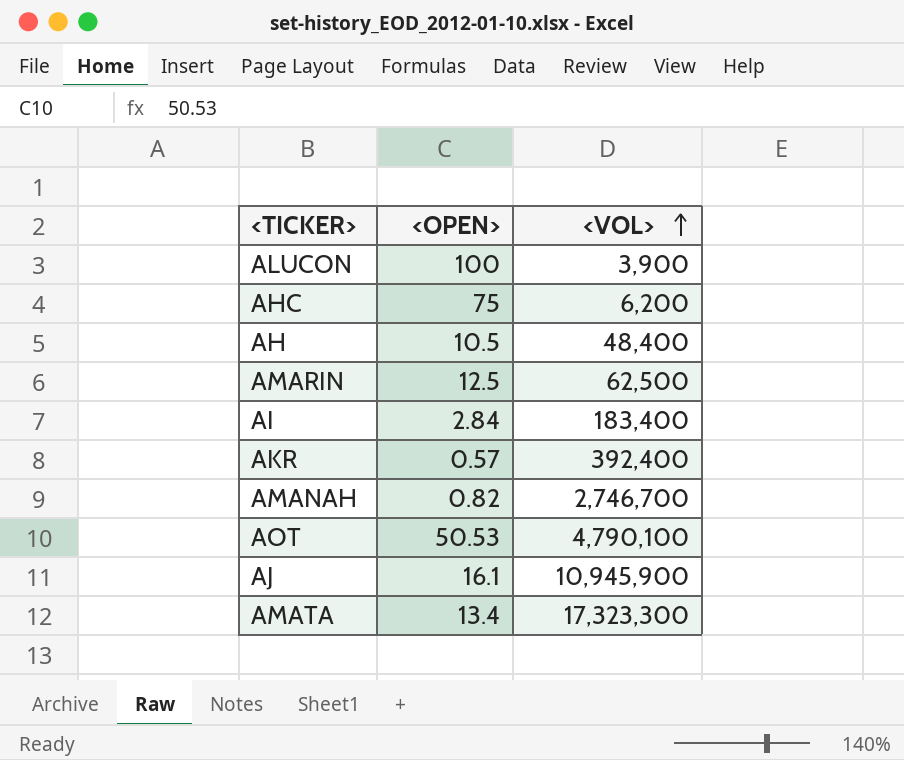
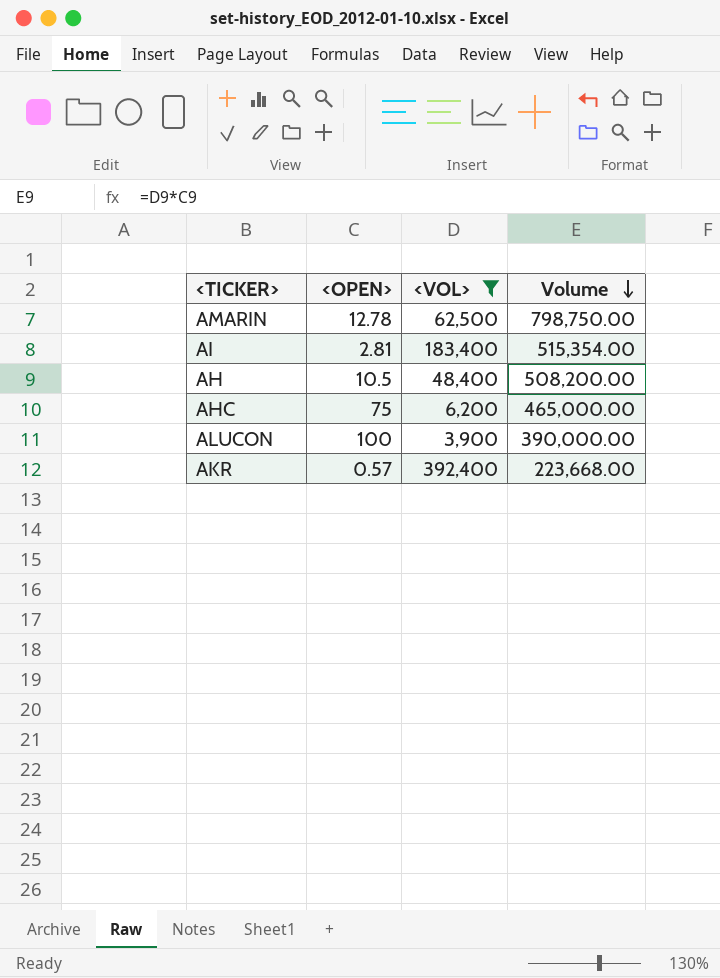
filter: none -> <VOL> <= 392,400
row order: <VOL> ascending -> Volume descending
column Volume | formula: none -> [<OPEN>] * [<VOL>]
AMARIN | <OPEN>: 12.5 -> 12.78
AI | <OPEN>: 2.84 -> 2.81

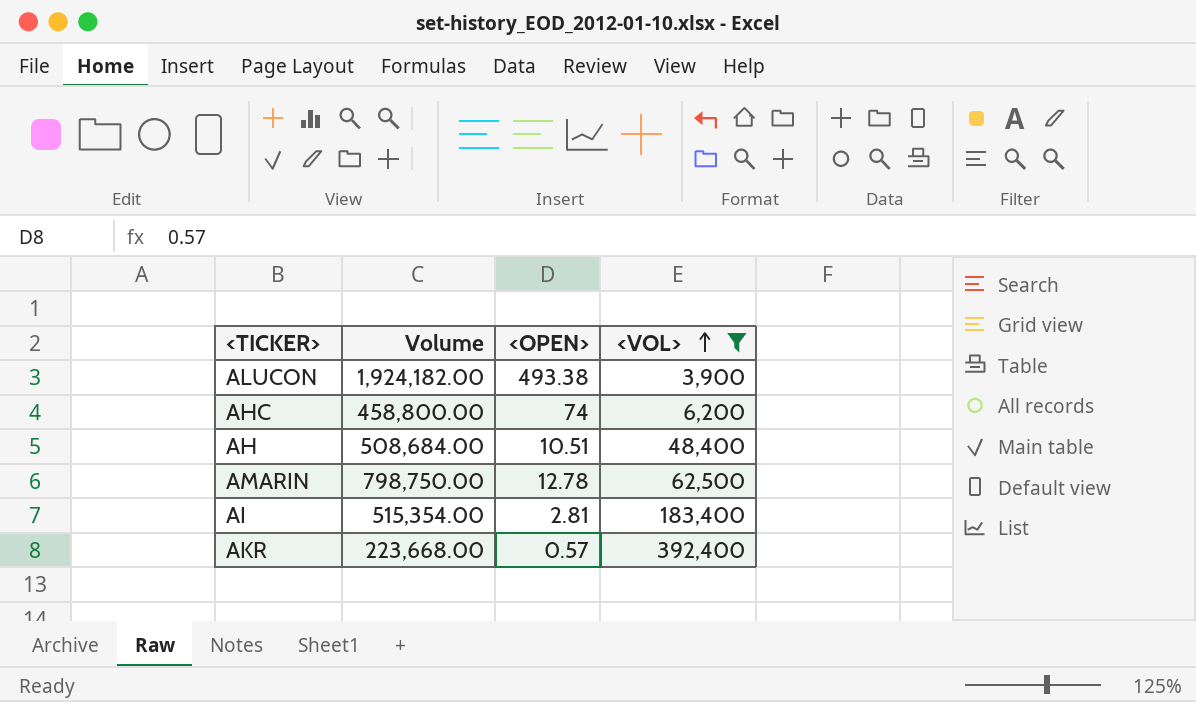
row order: Volume descending -> <VOL> ascending
column Volume | position: 4 -> 2
ALUCON | Volume: 390,000.00 -> 1,924,182.00
ALUCON | <OPEN>: 100 -> 493.38
AHC | Volume: 465,000.00 -> 458,800.00
AHC | <OPEN>: 75 -> 74
AH | Volume: 508,200.00 -> 508,684.00
AH | <OPEN>: 10.5 -> 10.51

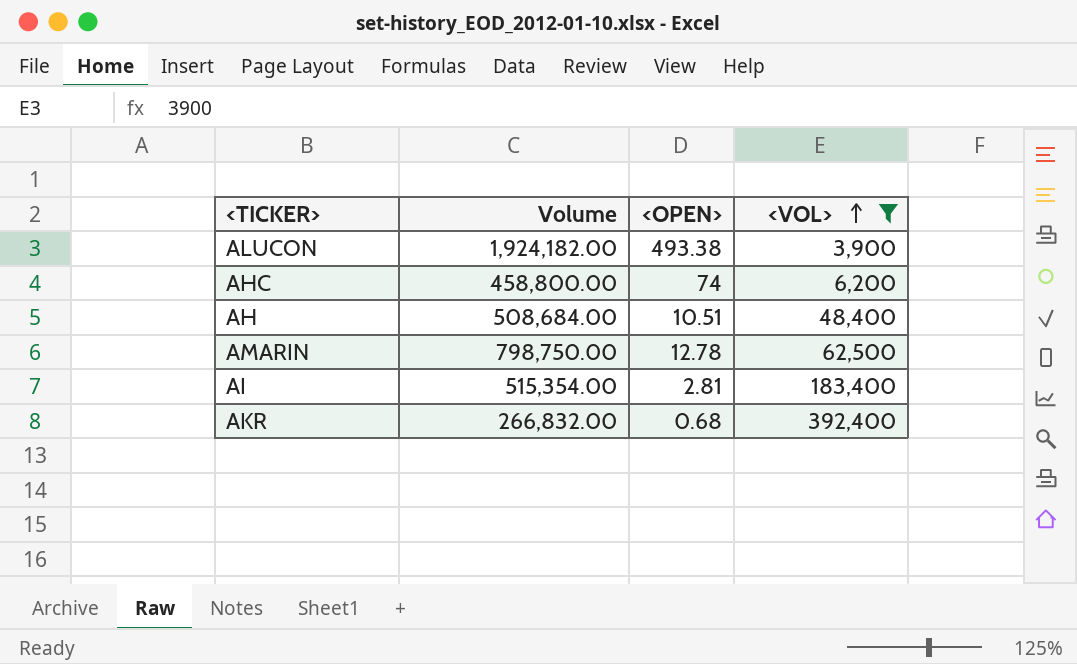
AKR | Volume: 223,668.00 -> 266,832.00
AKR | <OPEN>: 0.57 -> 0.68

